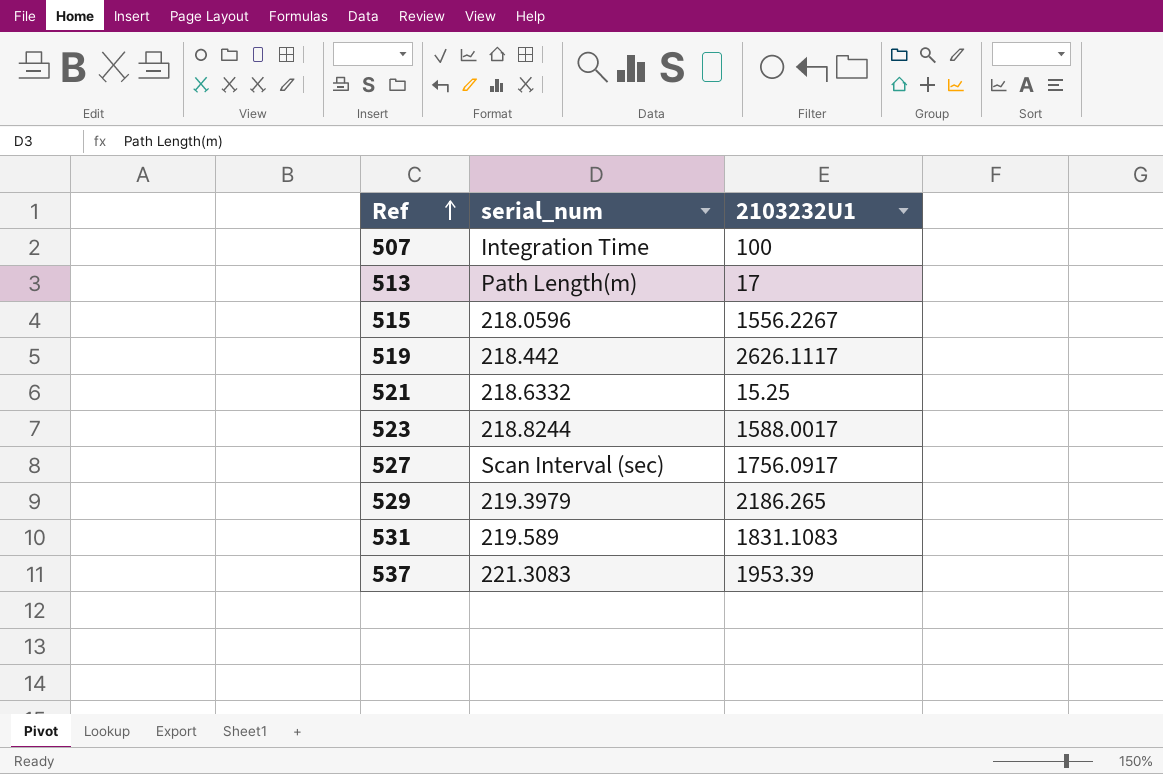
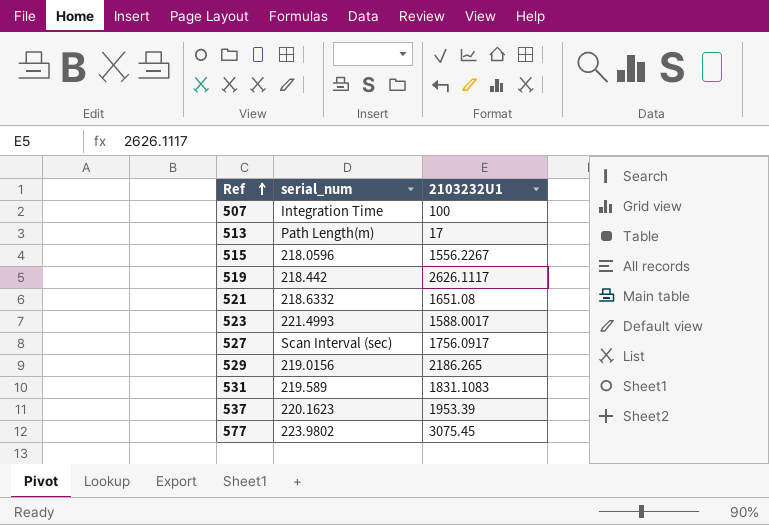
521 | 2103232U1: 15.25 -> 1651.08
523 | serial_num: 218.8244 -> 221.4993
529 | serial_num: 219.3979 -> 219.0156
537 | serial_num: 221.3083 -> 220.1623
row 577: none -> 223.9802 | 3075.45

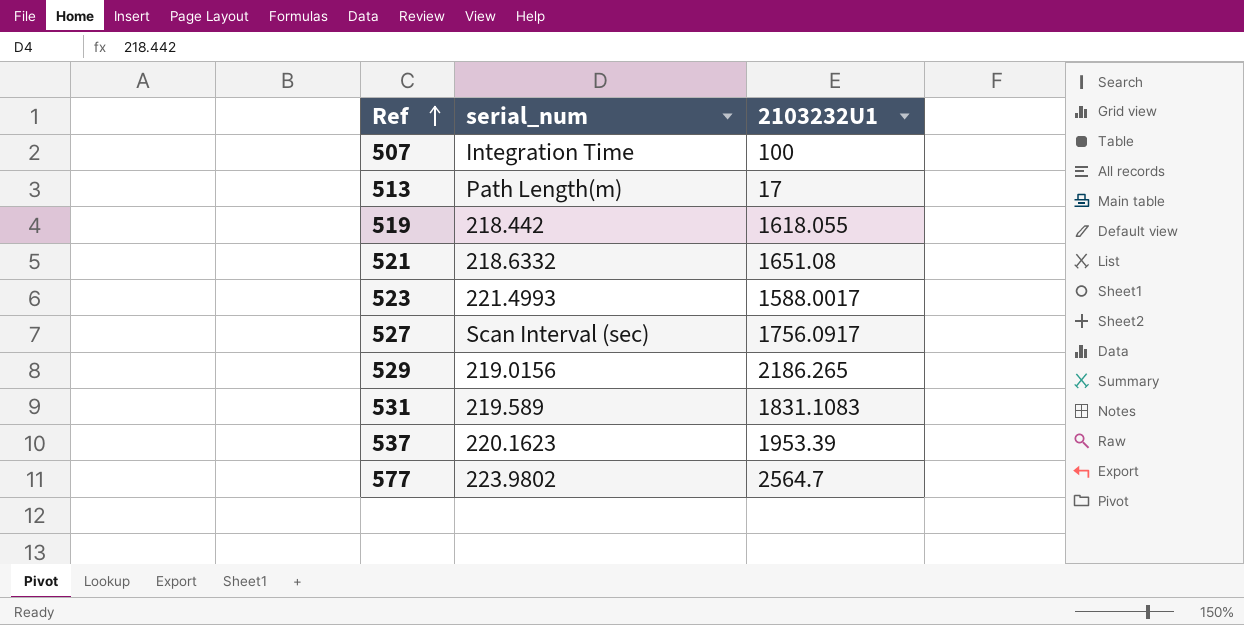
row 515: 218.0596 | 1556.2267 -> none
519 | 2103232U1: 2626.1117 -> 1618.055
577 | 2103232U1: 3075.45 -> 2564.7

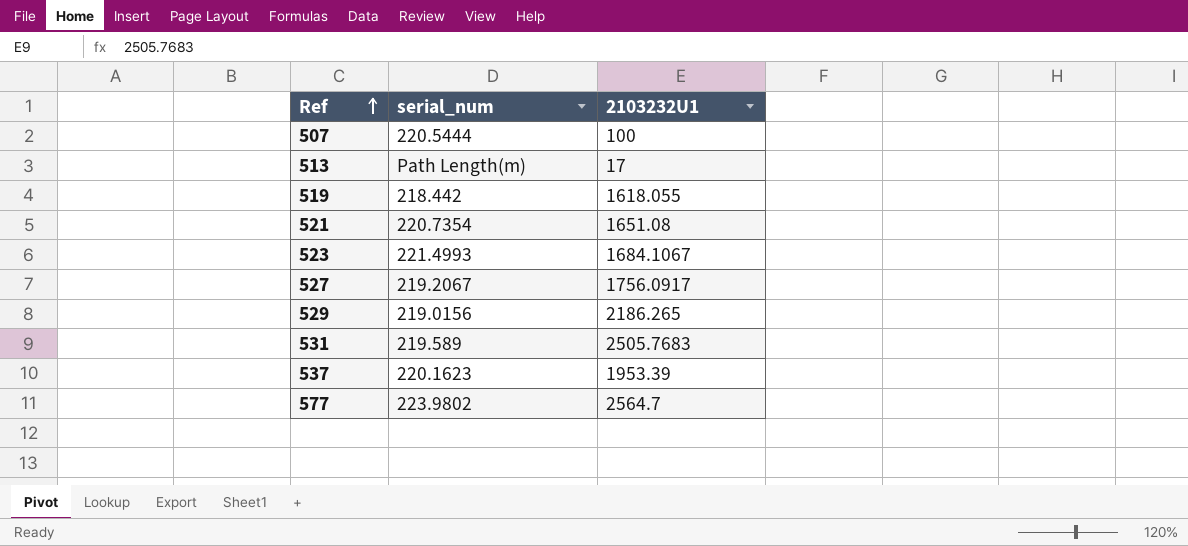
507 | serial_num: Integration Time -> 220.5444
521 | serial_num: 218.6332 -> 220.7354
523 | 2103232U1: 1588.0017 -> 1684.1067
527 | serial_num: Scan Interval (sec) -> 219.2067
531 | 2103232U1: 1831.1083 -> 2505.7683

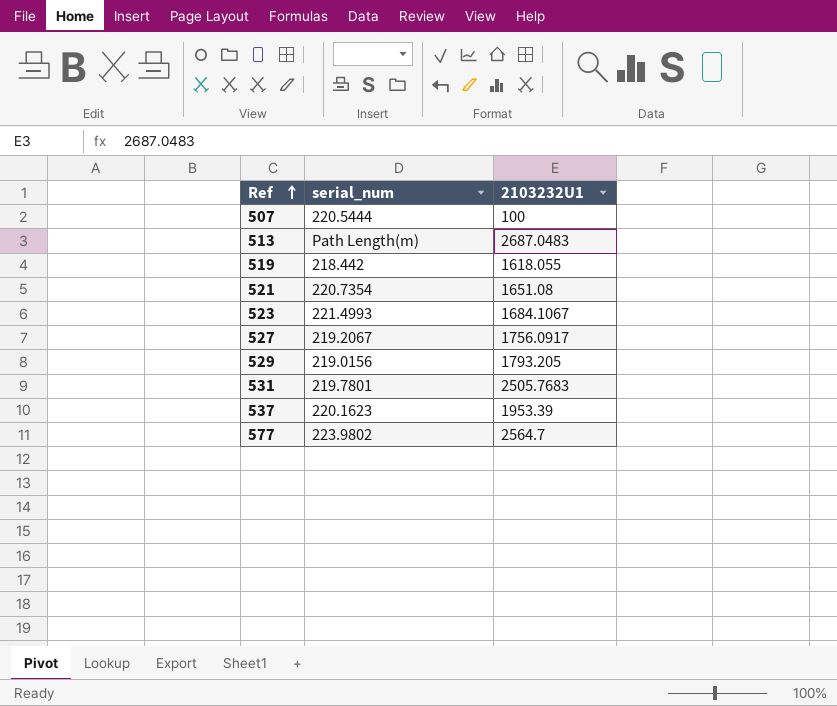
513 | 2103232U1: 17 -> 2687.0483
529 | 2103232U1: 2186.265 -> 1793.205
531 | serial_num: 219.589 -> 219.7801

